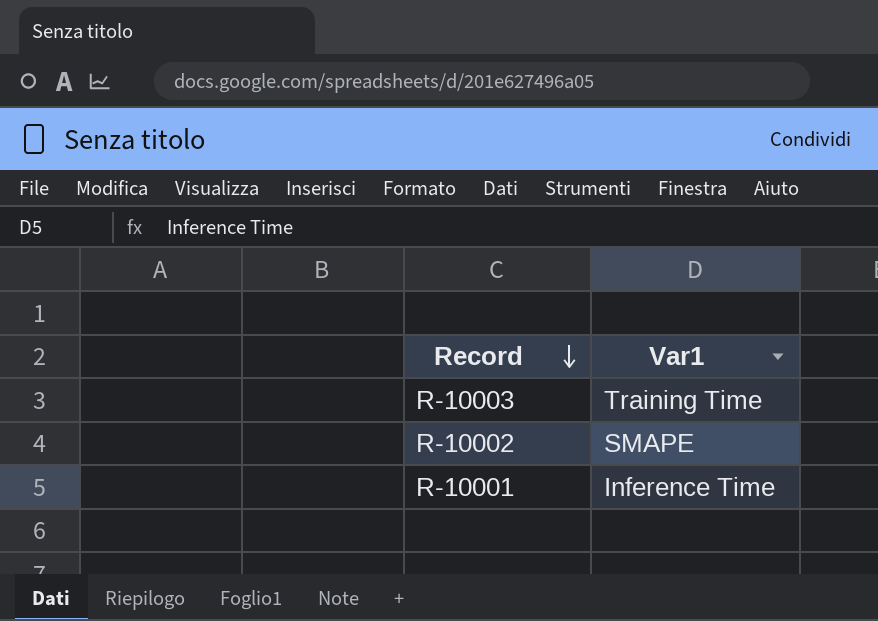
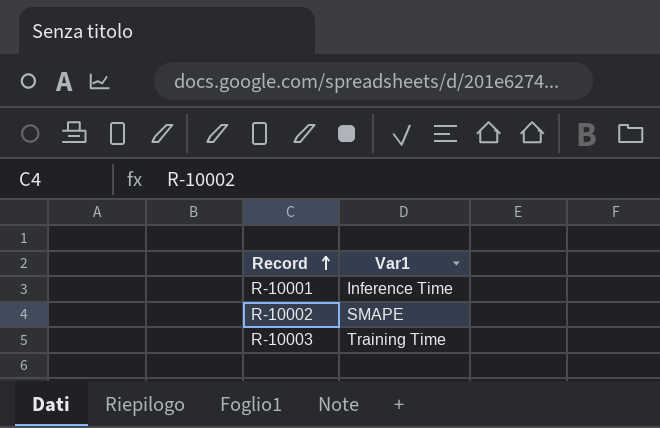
row order: Record descending -> Record ascending

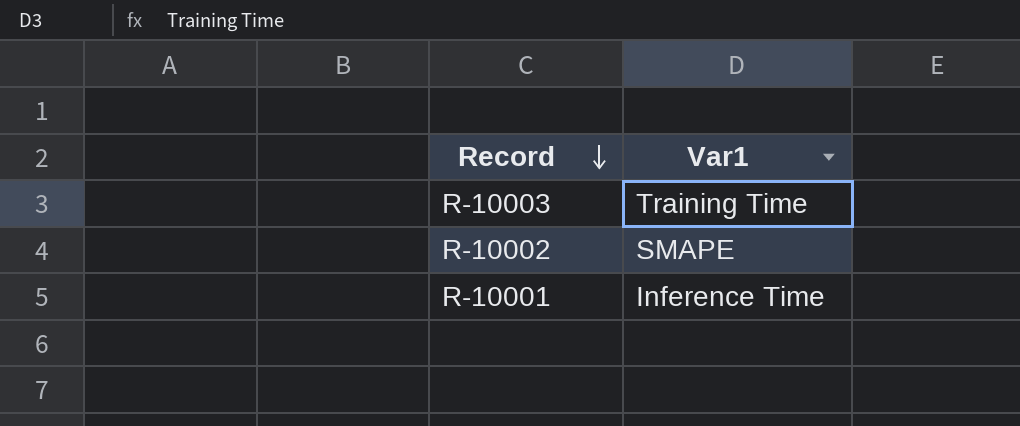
row order: Record ascending -> Record descending

